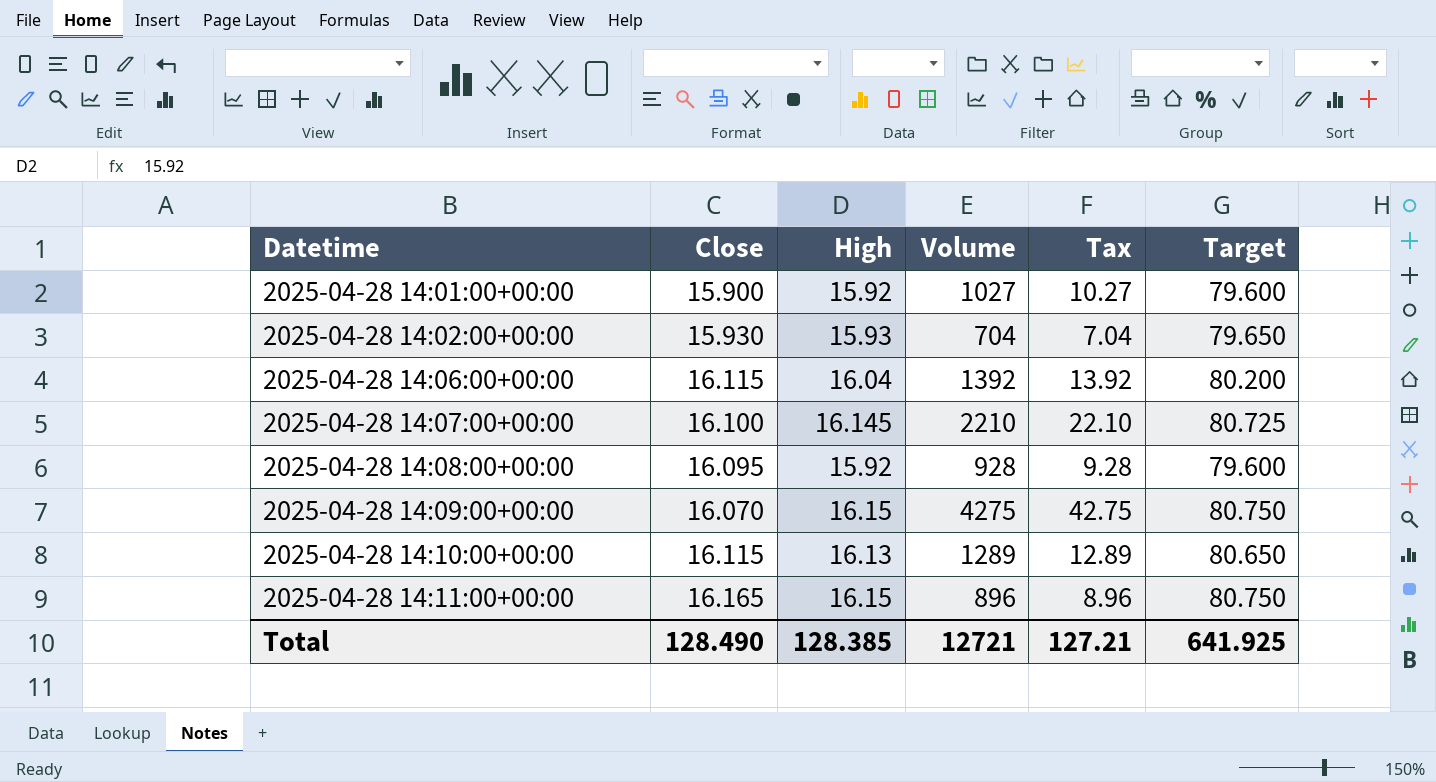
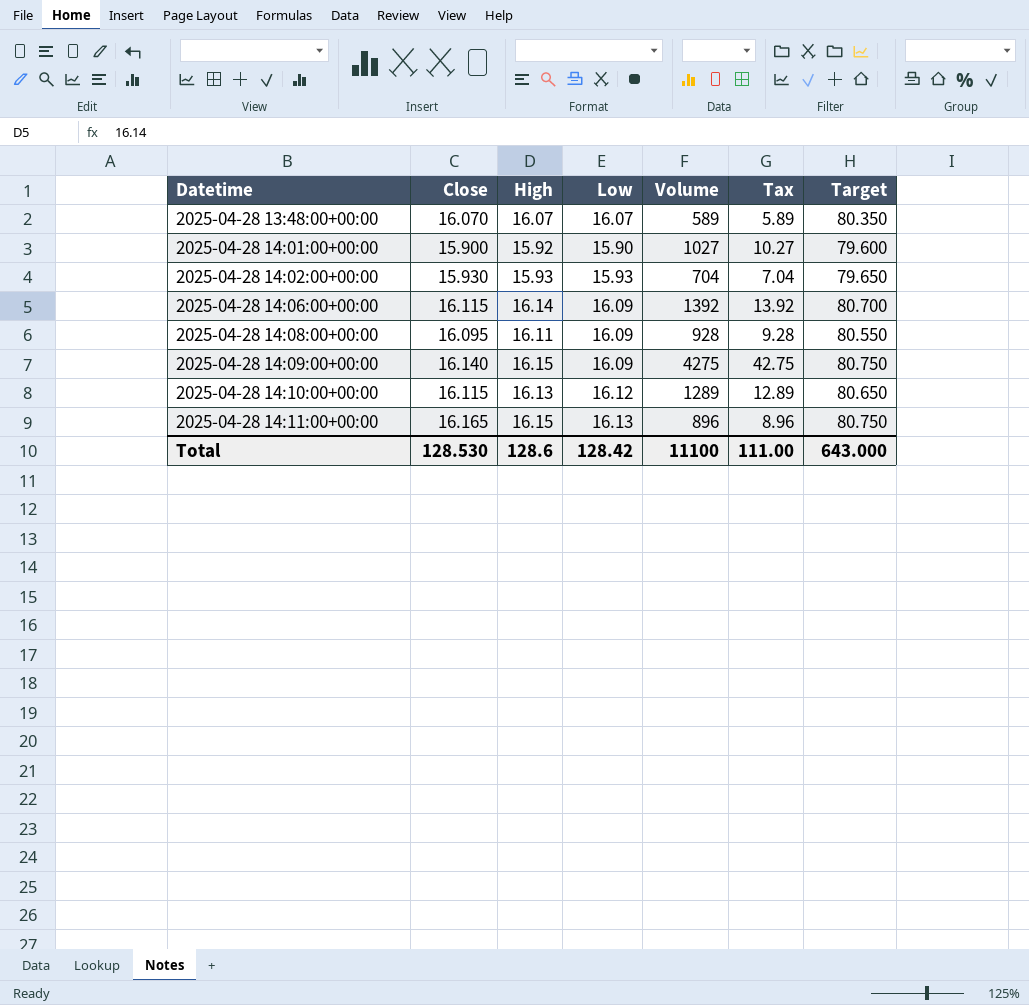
column Low | position: none -> 4
row 2025-04-28 14:07:00+00:00: 16.100 | 16.145 | 2210 | 22.10 | 80.725 -> none
row 2025-04-28 13:48:00+00:00: none -> 16.070 | 16.07 | 16.07 | 589 | 5.89 | 80.350
2025-04-28 14:06:00+00:00 | High: 16.04 -> 16.14
2025-04-28 14:06:00+00:00 | Target: 80.200 -> 80.700
2025-04-28 14:08:00+00:00 | High: 15.92 -> 16.11
2025-04-28 14:08:00+00:00 | Target: 79.600 -> 80.550
2025-04-28 14:09:00+00:00 | Close: 16.070 -> 16.140
Total | Close: 128.490 -> 128.530
Total | High: 128.385 -> 128.6
Total | Volume: 12721 -> 11100
Total | Tax: 127.21 -> 111.00
Total | Target: 641.925 -> 643.000

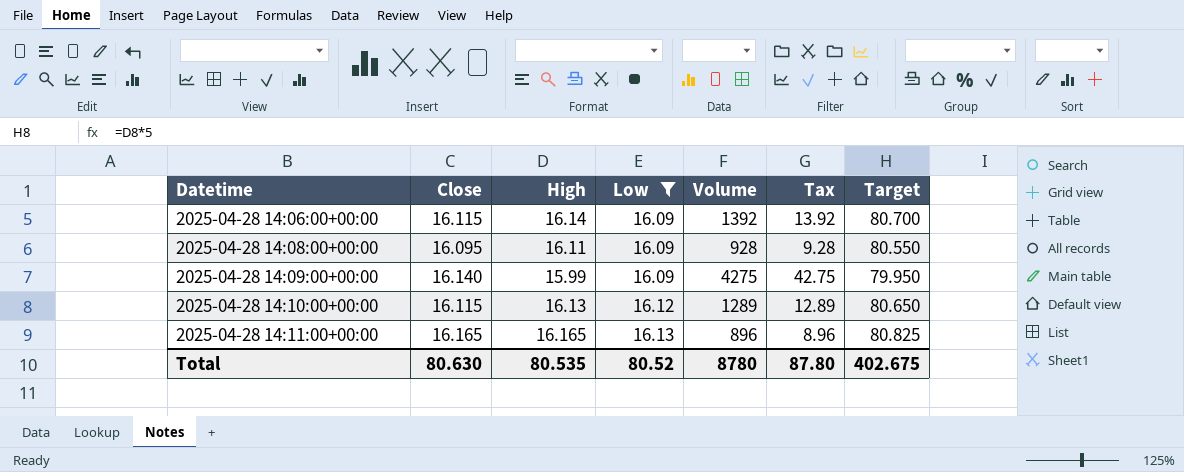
filter: none -> Low >= 16.09
2025-04-28 14:09:00+00:00 | High: 16.15 -> 15.99
2025-04-28 14:09:00+00:00 | Target: 80.750 -> 79.950
2025-04-28 14:11:00+00:00 | High: 16.15 -> 16.165
2025-04-28 14:11:00+00:00 | Target: 80.750 -> 80.825
Total | Close: 128.530 -> 80.630
Total | High: 128.6 -> 80.535
Total | Low: 128.42 -> 80.52
Total | Volume: 11100 -> 8780
Total | Tax: 111.00 -> 87.80
Total | Target: 643.000 -> 402.675

